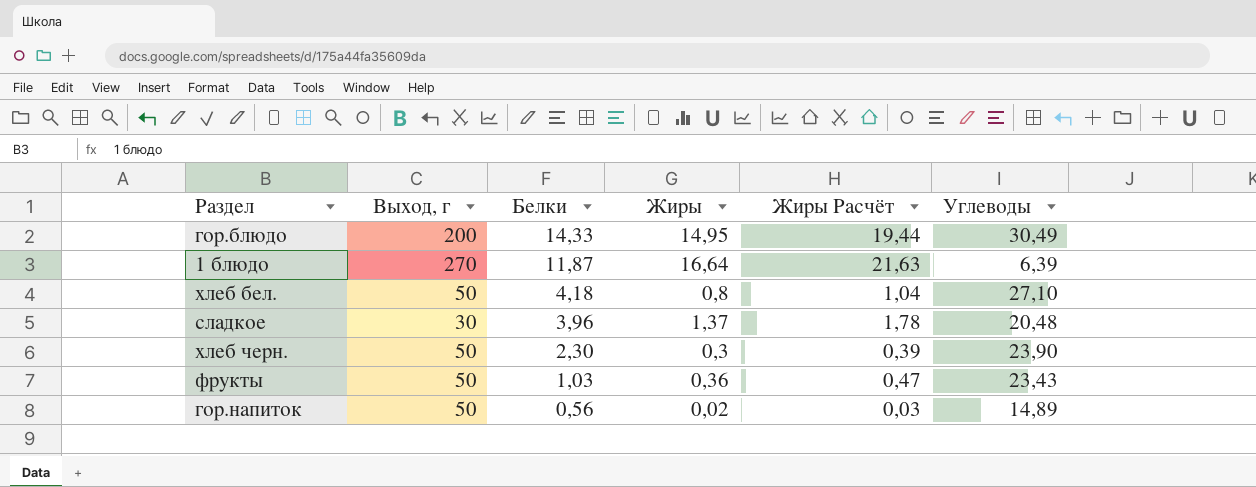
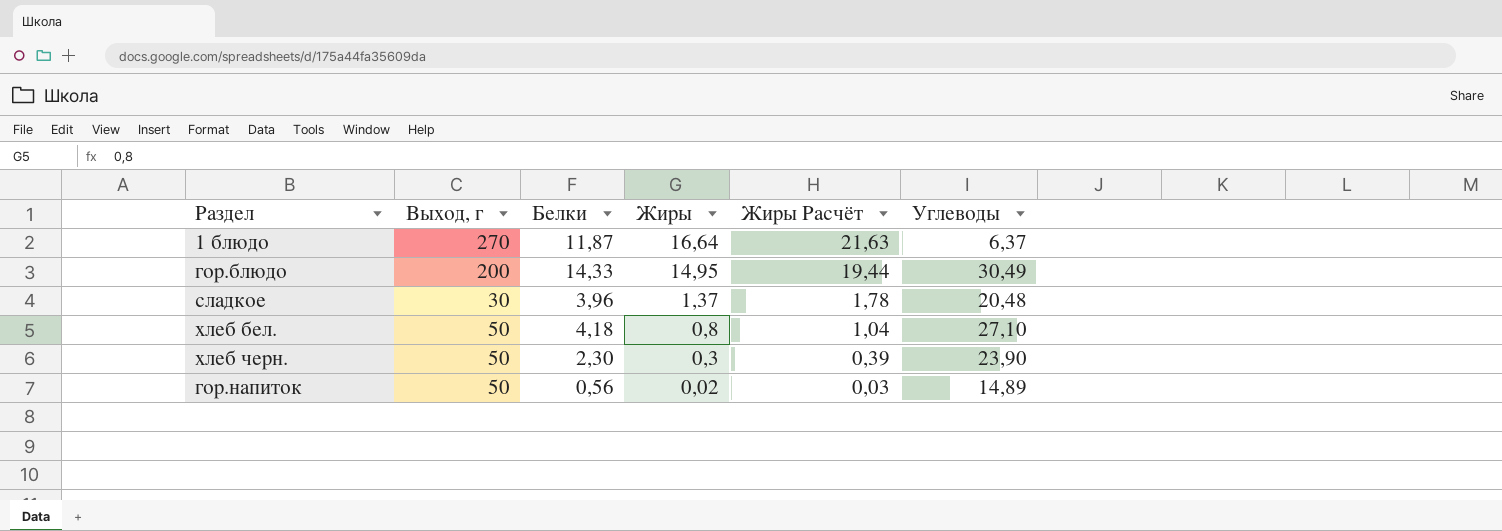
row order: Белки descending -> Жиры descending
row фрукты: 50 | 1,03 | 0,36 | 0,47 | 23,43 -> none
1 блюдо | Углеводы: 6,39 -> 6,37

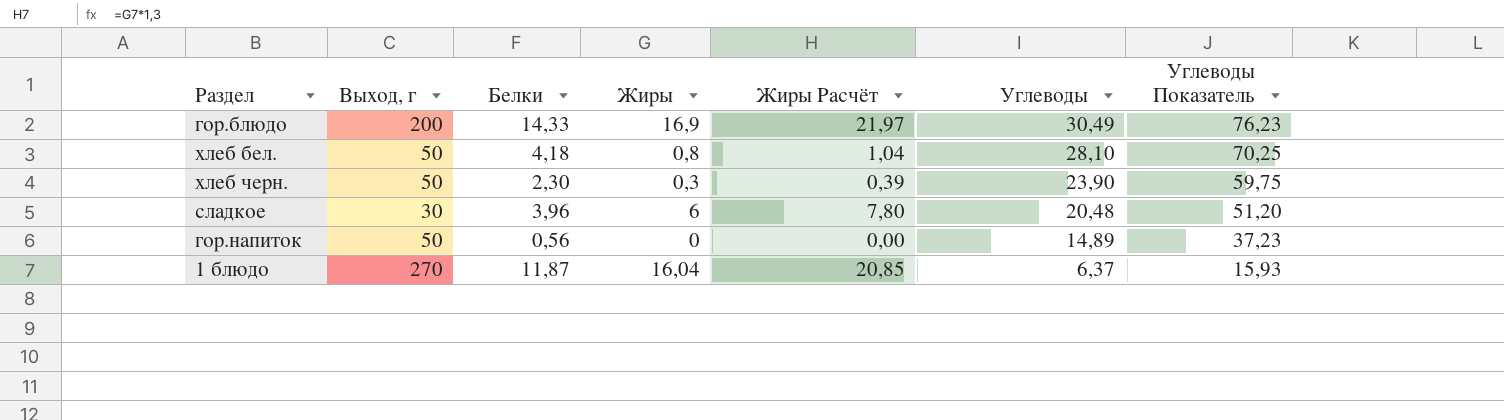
row order: Жиры descending -> Углеводы descending
column Углеводы Показатель | formula: none -> [Углеводы] * 2,5
гор.блюдо | Жиры: 14,95 -> 16,9
гор.блюдо | Жиры Расчёт: 19,44 -> 21,97
хлеб бел. | Углеводы: 27,10 -> 28,10
сладкое | Жиры: 1,37 -> 6
сладкое | Жиры Расчёт: 1,78 -> 7,80
гор.напиток | Жиры: 0,02 -> 0
гор.напиток | Жиры Расчёт: 0,03 -> 0,00
1 блюдо | Жиры: 16,64 -> 16,04
1 блюдо | Жиры Расчёт: 21,63 -> 20,85

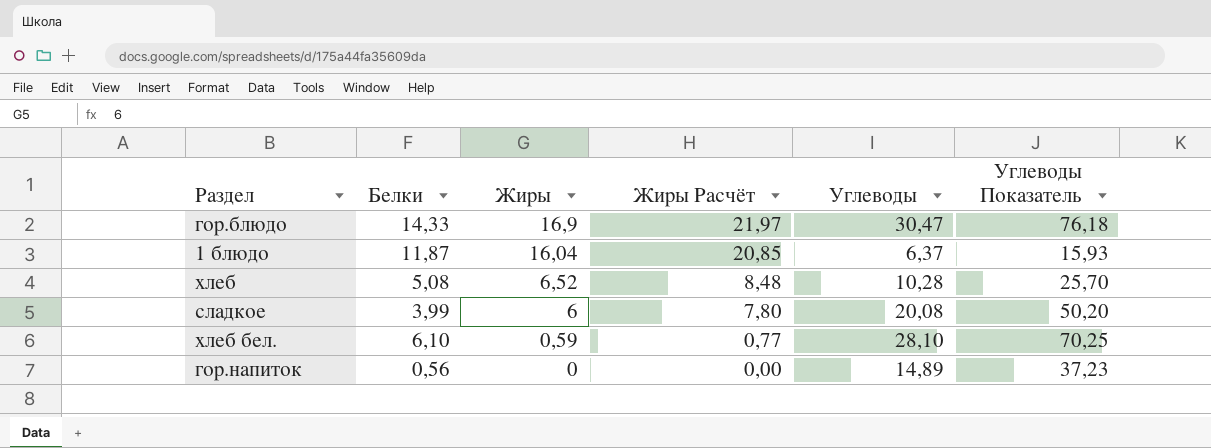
row order: Углеводы descending -> Жиры descending
column Выход, г | position: 2 -> none
row хлеб черн.: 50 | 2,30 | 0,3 | 0,39 | 23,90 | 59,75 -> none
гор.блюдо | Углеводы: 30,49 -> 30,47
гор.блюдо | Углеводы Показатель: 76,23 -> 76,18
row хлеб: none -> 5,08 | 6,52 | 8,48 | 10,28 | 25,70
сладкое | Белки: 3,96 -> 3,99
сладкое | Углеводы: 20,48 -> 20,08
сладкое | Углеводы Показатель: 51,20 -> 50,20
хлеб бел. | Белки: 4,18 -> 6,10
хлеб бел. | Жиры: 0,8 -> 0,59
хлеб бел. | Жиры Расчёт: 1,04 -> 0,77

